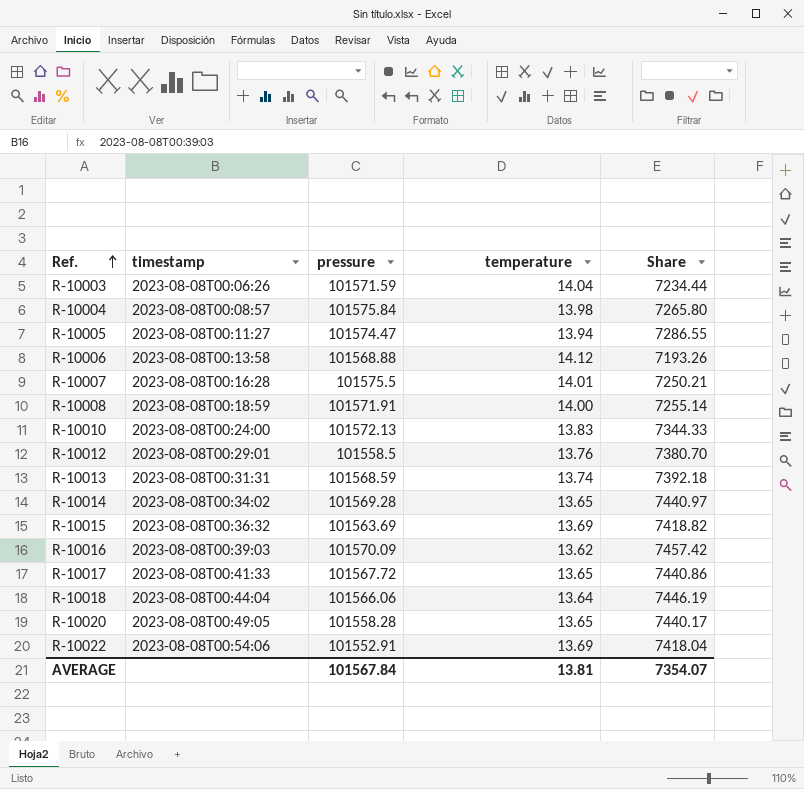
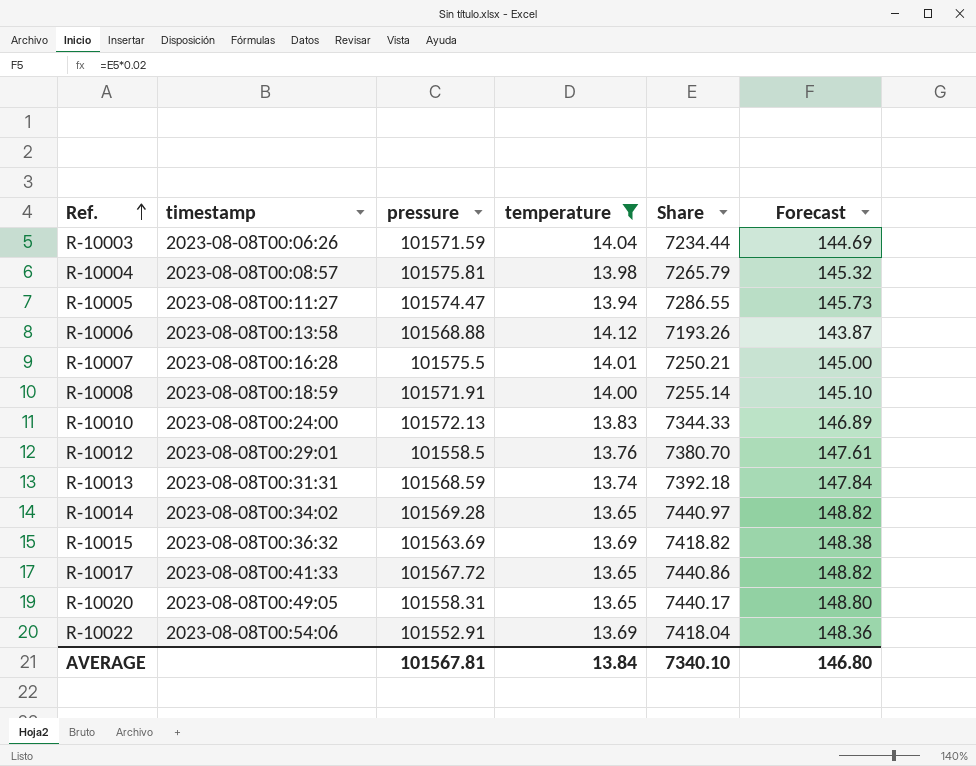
filter: none -> temperature >= 13.65
column Forecast | formula: none -> [Share] * 0.02
R-10004 | pressure: 101575.84 -> 101575.81
R-10004 | Share: 7265.80 -> 7265.79
R-10020 | pressure: 101558.28 -> 101558.31
AVERAGE | pressure: 101567.84 -> 101567.81
AVERAGE | temperature: 13.81 -> 13.84
AVERAGE | Share: 7354.07 -> 7340.10

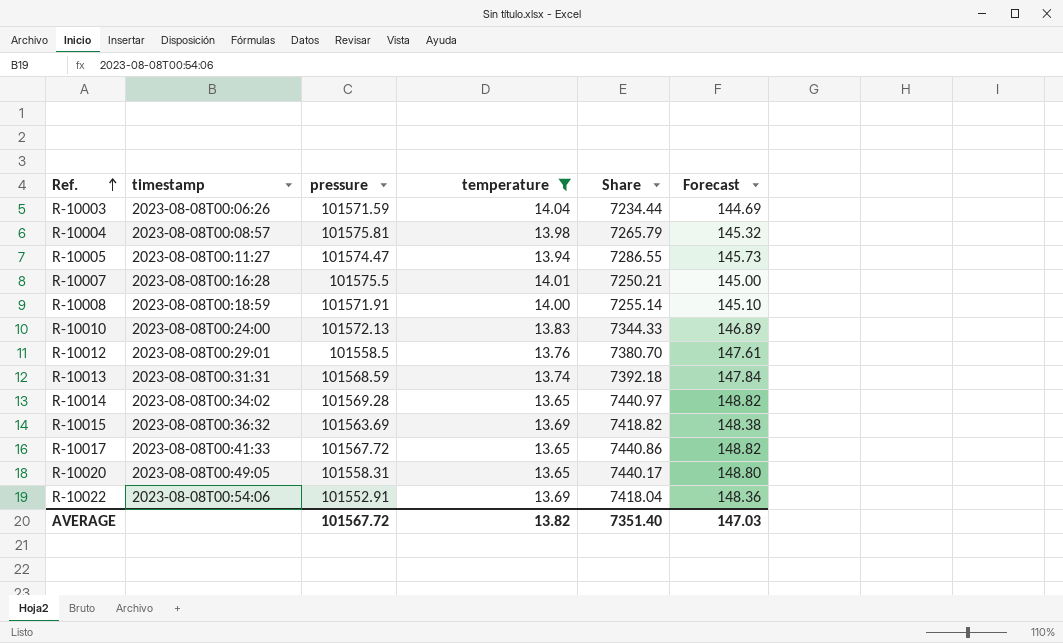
row R-10006: 2023-08-08T00:13:58 | 101568.88 | 14.12 | 7193.26 | 143.87 -> none
AVERAGE | pressure: 101567.81 -> 101567.72
AVERAGE | temperature: 13.84 -> 13.82
AVERAGE | Share: 7340.10 -> 7351.40
AVERAGE | Forecast: 146.80 -> 147.03

